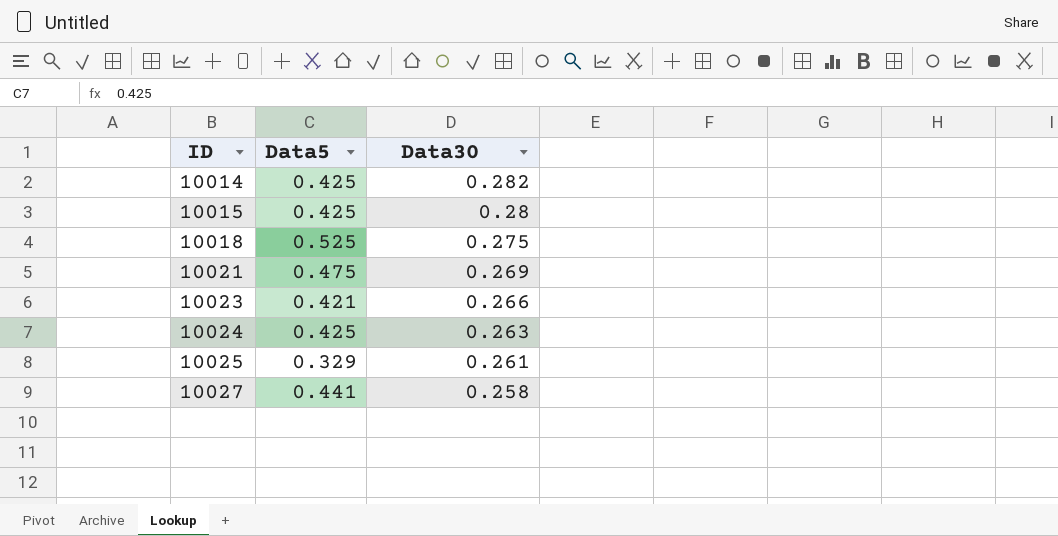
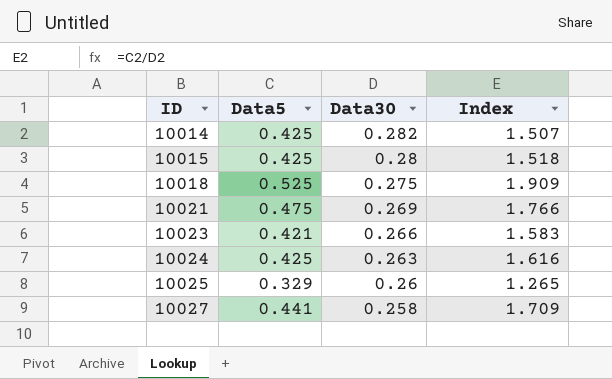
column Index | formula: none -> [Data5] / [Data30]
10025 | Data30: 0.261 -> 0.26

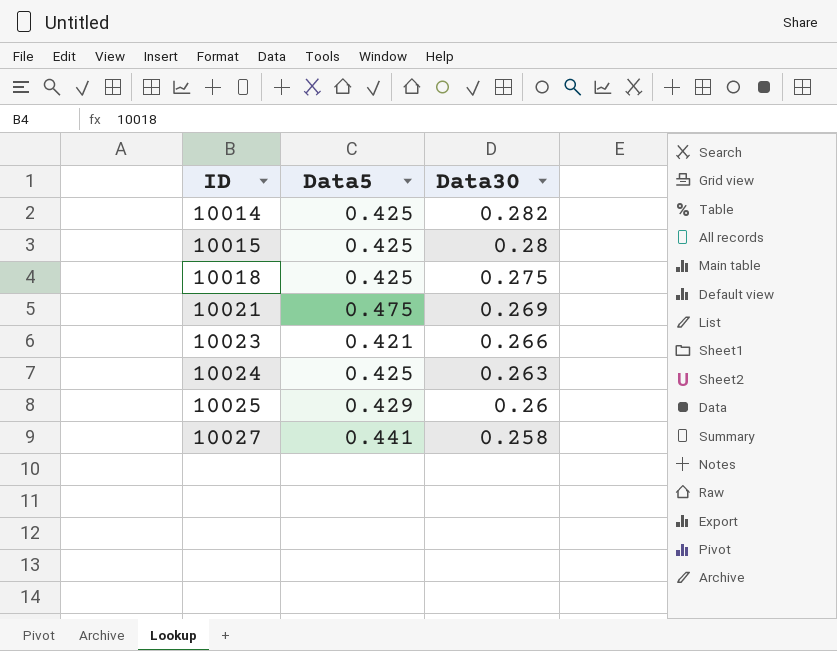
column Index | formula: [Data5] / [Data30] -> none
10018 | Data5: 0.525 -> 0.425
10025 | Data5: 0.329 -> 0.429

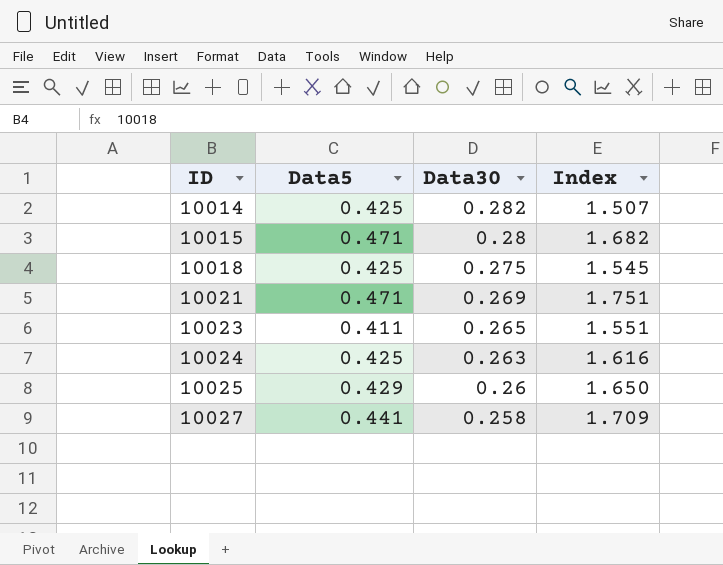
column Index | formula: none -> [Data5] / [Data30]
10015 | Data5: 0.425 -> 0.471
10021 | Data5: 0.475 -> 0.471
10023 | Data5: 0.421 -> 0.411
10023 | Data30: 0.266 -> 0.265

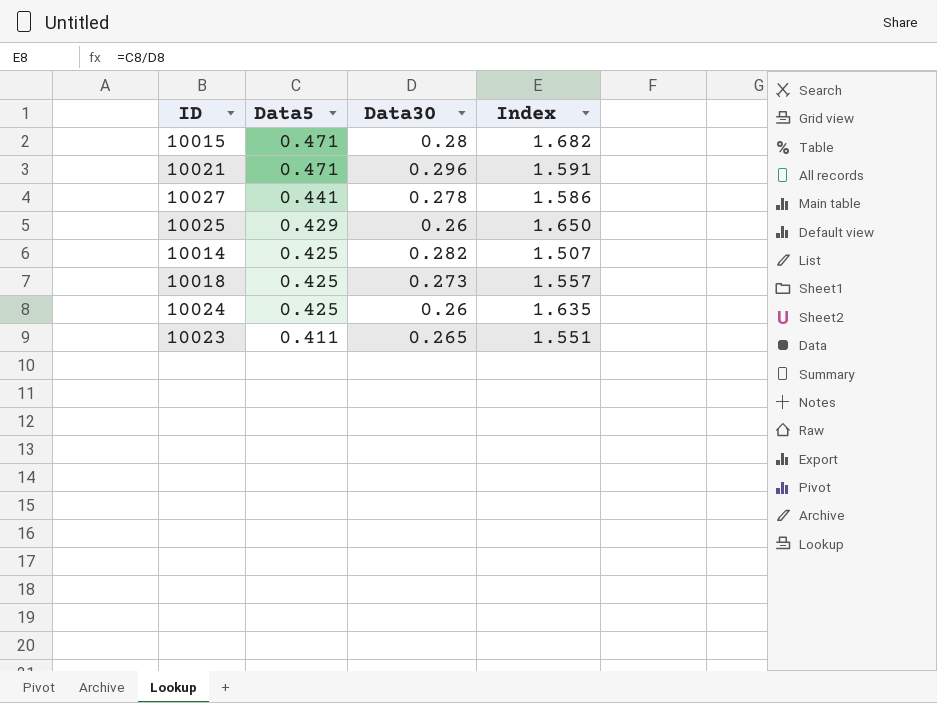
row order: ID ascending -> Data5 descending
10021 | Data30: 0.269 -> 0.296
10021 | Index: 1.751 -> 1.591
10027 | Data30: 0.258 -> 0.278
10027 | Index: 1.709 -> 1.586
10018 | Data30: 0.275 -> 0.273
10018 | Index: 1.545 -> 1.557
10024 | Data30: 0.263 -> 0.26
10024 | Index: 1.616 -> 1.635

